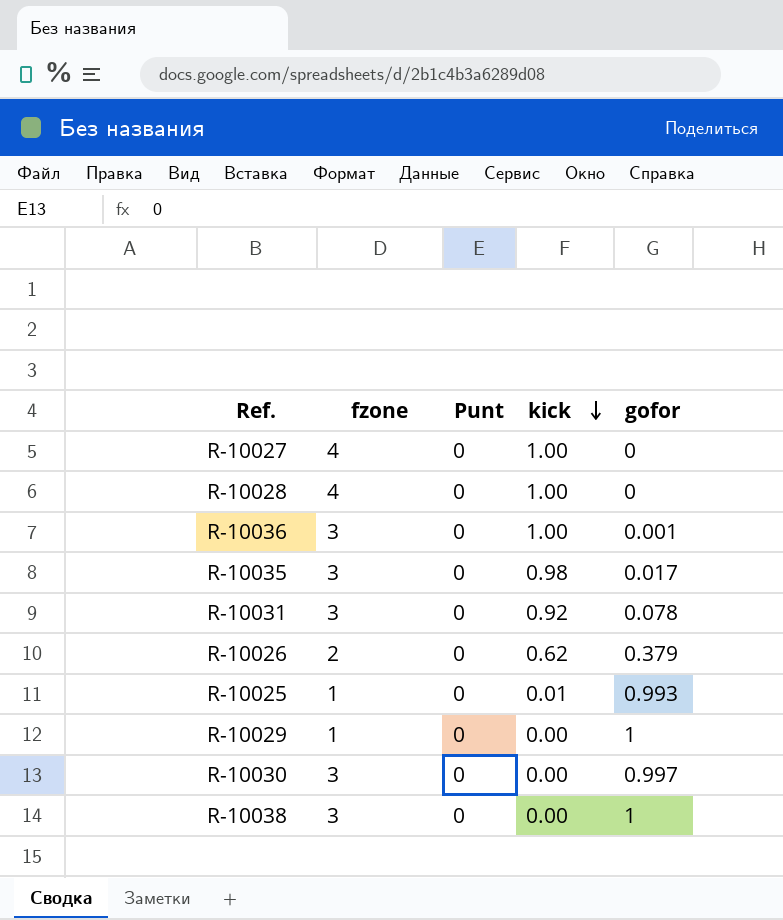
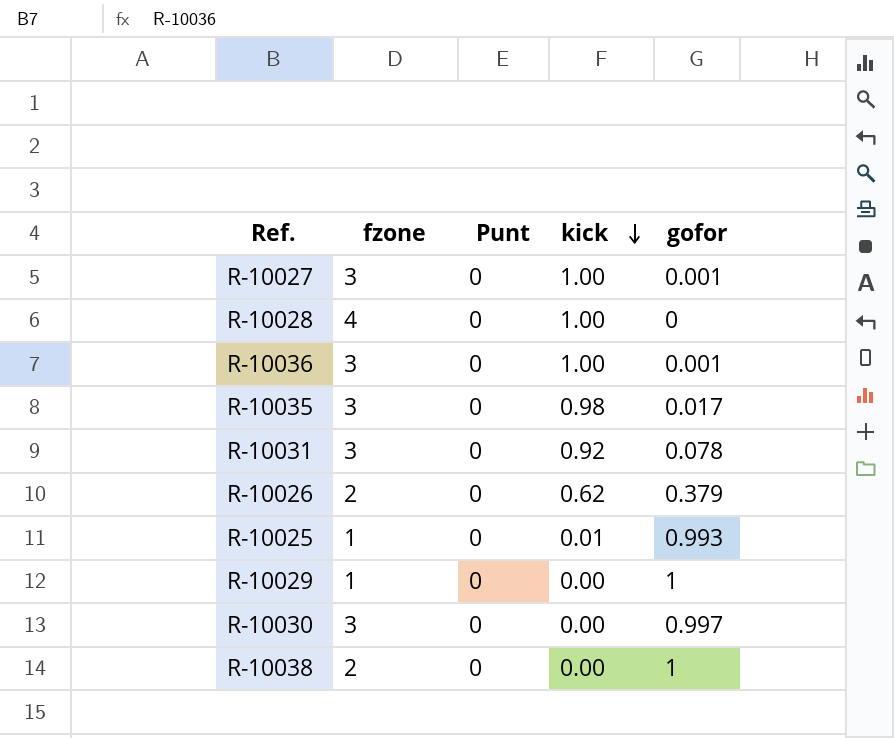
R-10027 | fzone: 4 -> 3
R-10027 | gofor: 0 -> 0.001
R-10038 | fzone: 3 -> 2

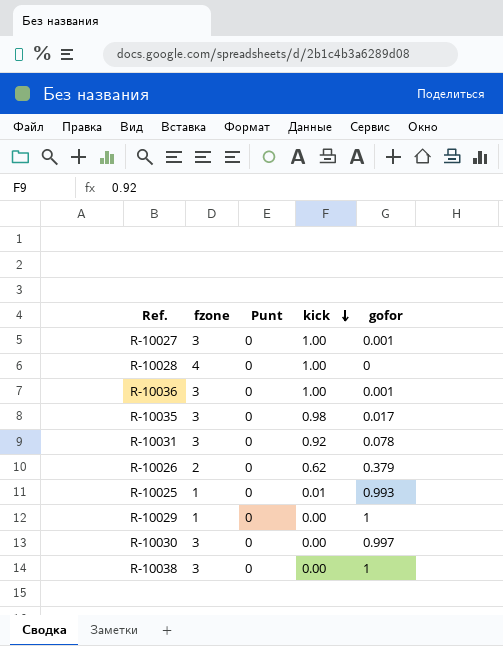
R-10038 | fzone: 2 -> 3

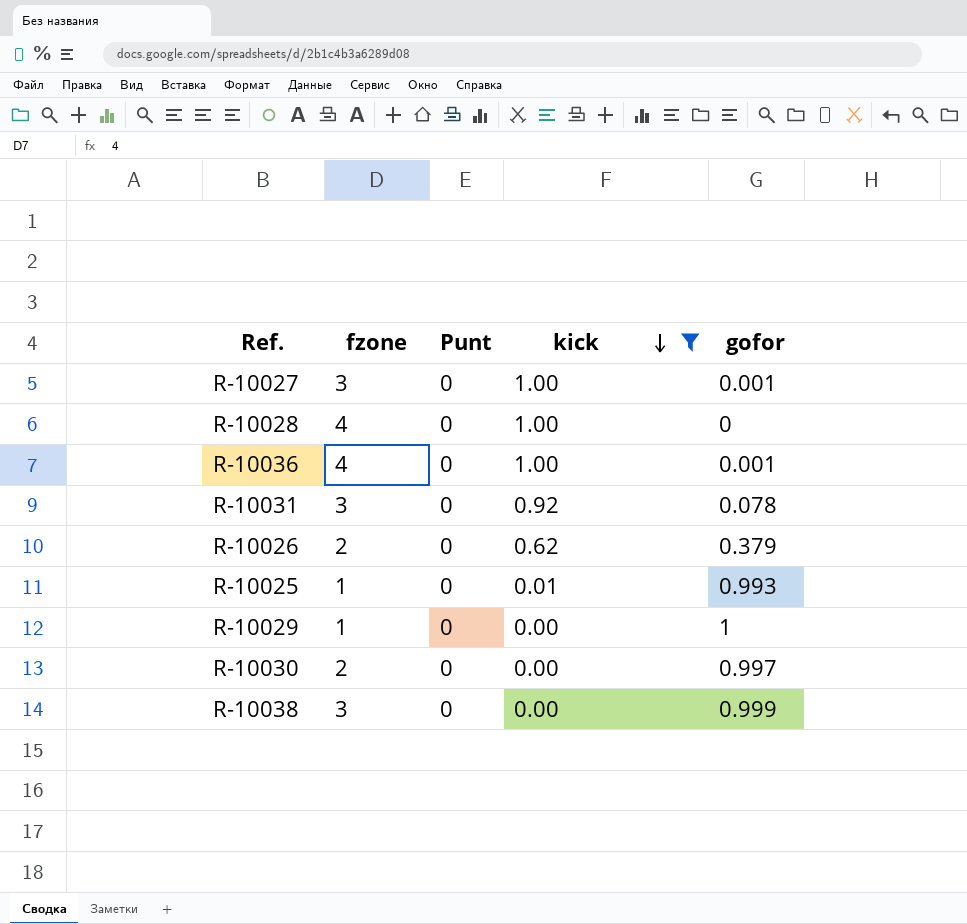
filter: none -> kick != 0.98
R-10036 | fzone: 3 -> 4
R-10030 | fzone: 3 -> 2
R-10038 | gofor: 1 -> 0.999

